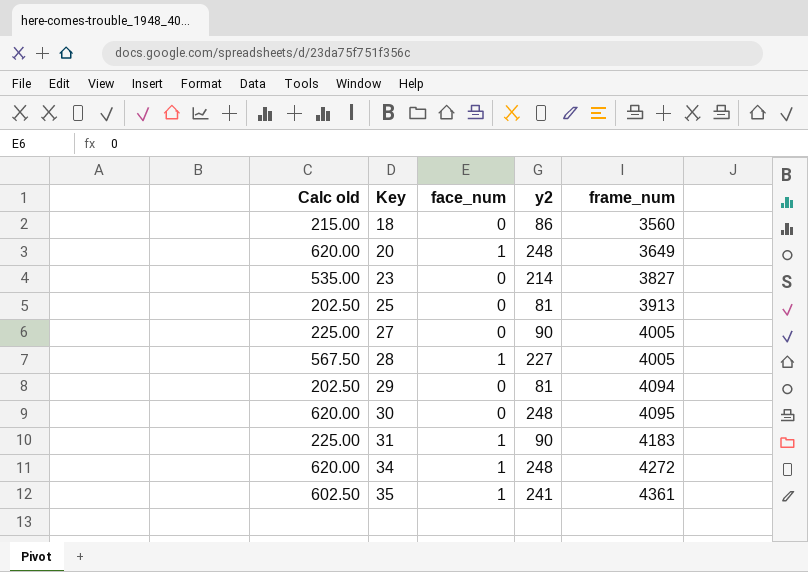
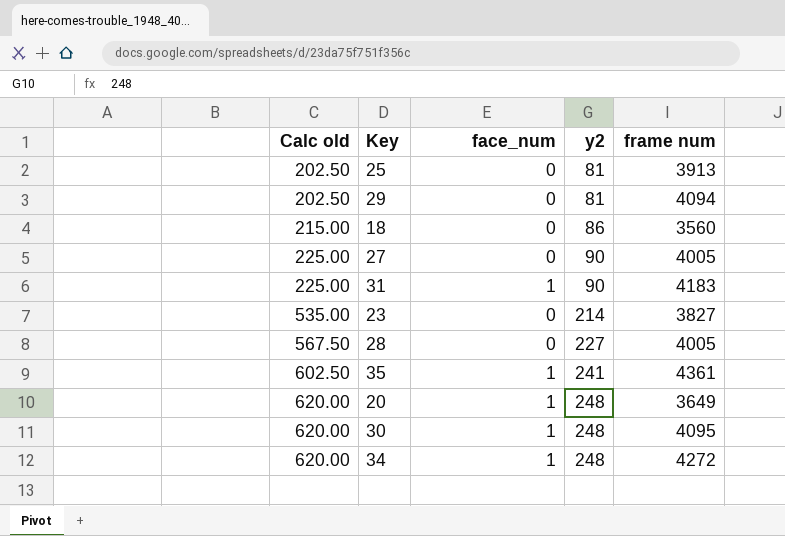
row order: Key ascending -> Calc old ascending
column name: frame_num -> frame num
28 | face_num: 1 -> 0
30 | face_num: 0 -> 1

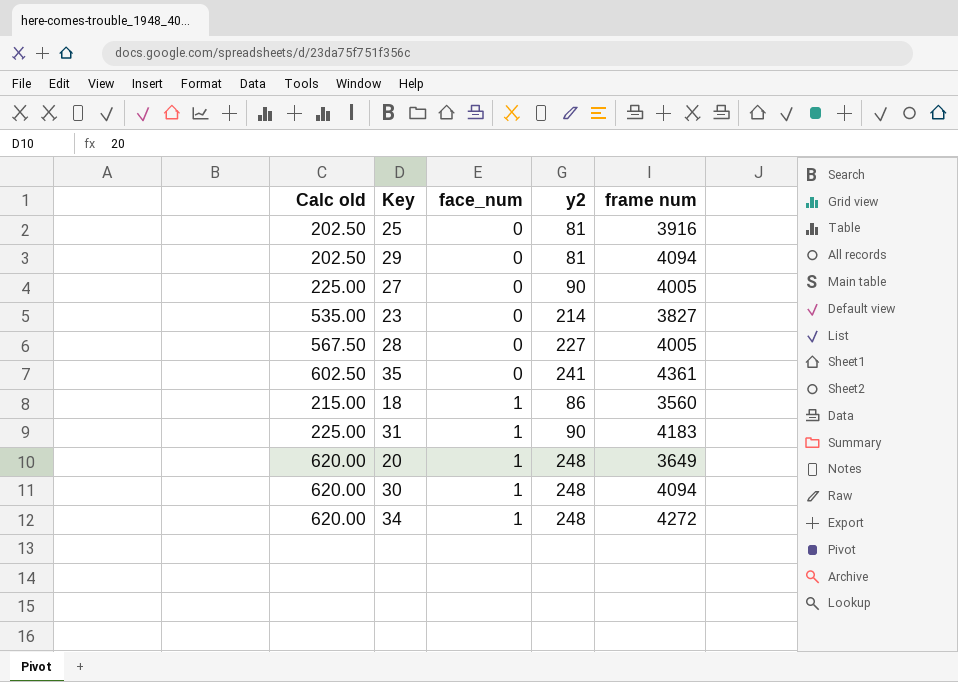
row order: Calc old ascending -> face_num ascending
25 | frame num: 3913 -> 3916
35 | face_num: 1 -> 0
18 | face_num: 0 -> 1
30 | frame num: 4095 -> 4094

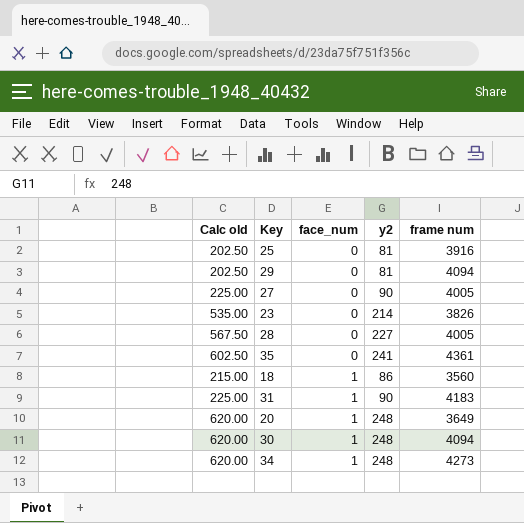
23 | frame num: 3827 -> 3826
34 | frame num: 4272 -> 4273

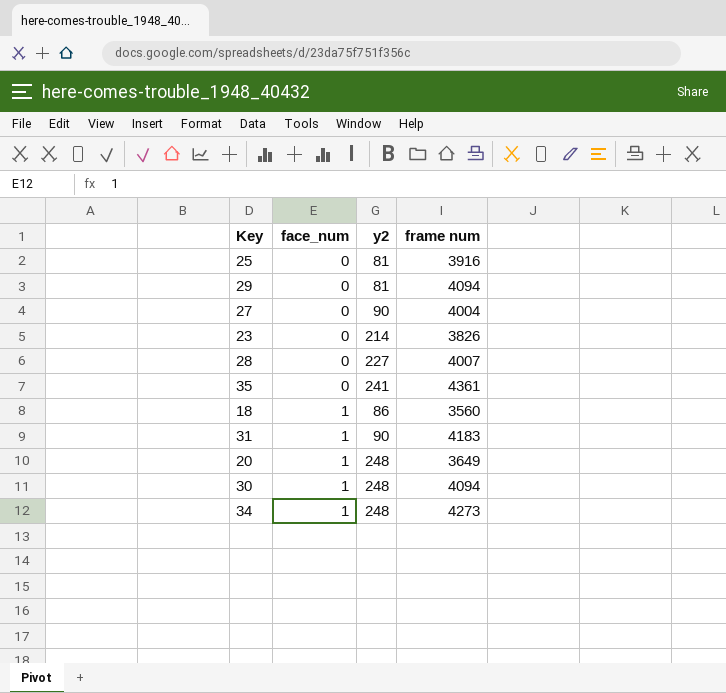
column Calc old | formula: [y2] * 2.5 -> none
27 | frame num: 4005 -> 4004
28 | frame num: 4005 -> 4007

